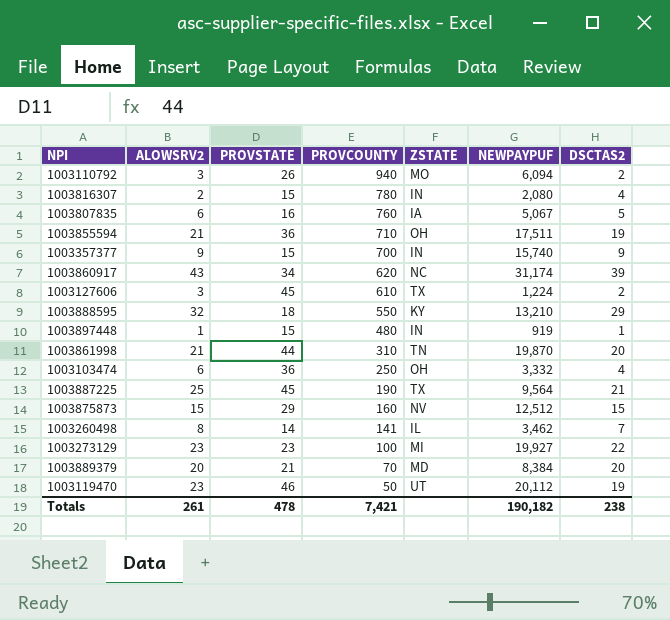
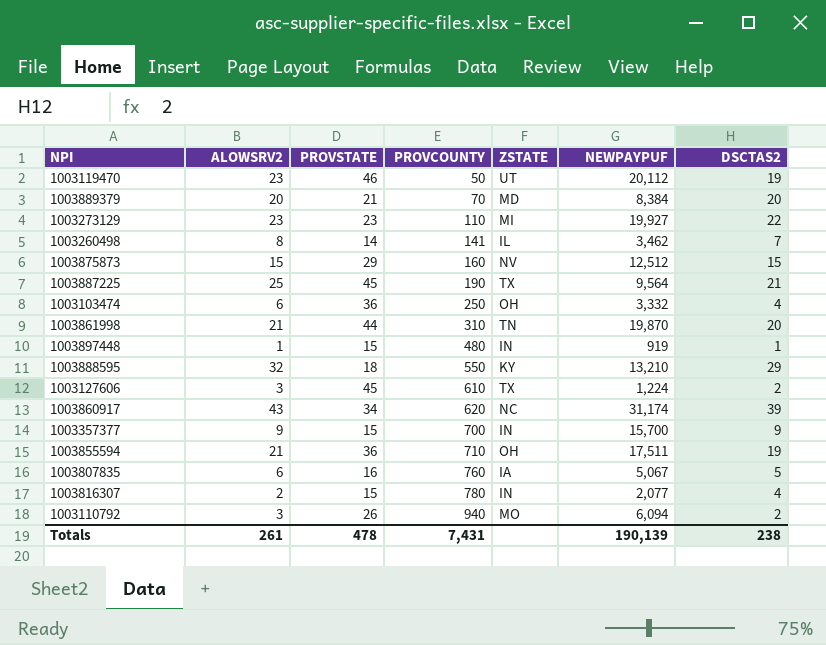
row order: PROVCOUNTY descending -> PROVCOUNTY ascending
1003273129 | PROVCOUNTY: 100 -> 110
1003357377 | NEWPAYPUF: 15,740 -> 15,700
1003816307 | NEWPAYPUF: 2,080 -> 2,077
Totals | PROVCOUNTY: 7,421 -> 7,431
Totals | NEWPAYPUF: 190,182 -> 190,139

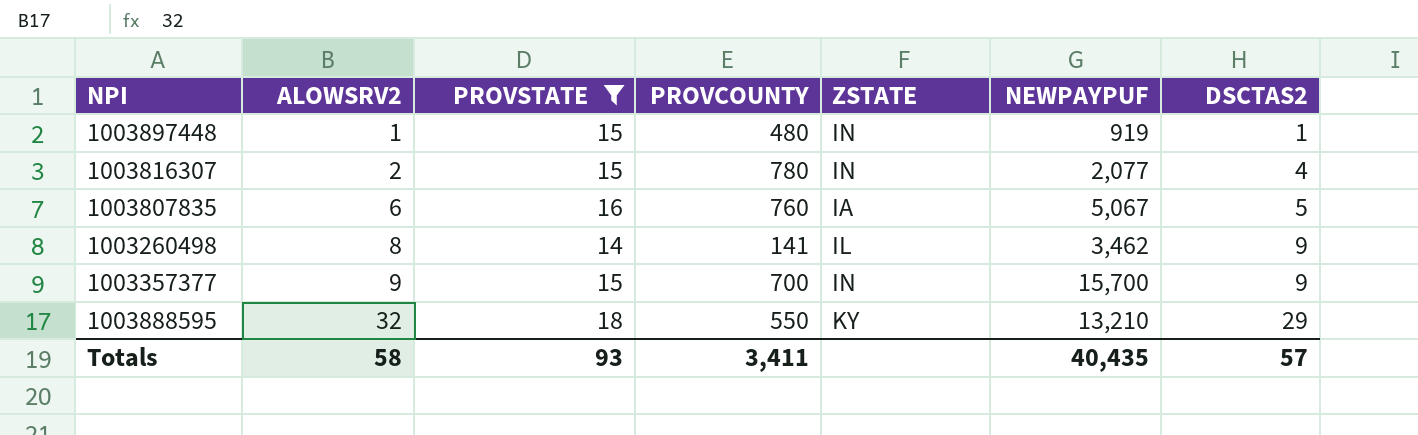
filter: none -> PROVSTATE <= 18
row order: PROVCOUNTY ascending -> ALOWSRV2 ascending
1003260498 | DSCTAS2: 7 -> 9
Totals | ALOWSRV2: 261 -> 58
Totals | PROVSTATE: 478 -> 93
Totals | PROVCOUNTY: 7,431 -> 3,411
Totals | NEWPAYPUF: 190,139 -> 40,435
Totals | DSCTAS2: 238 -> 57

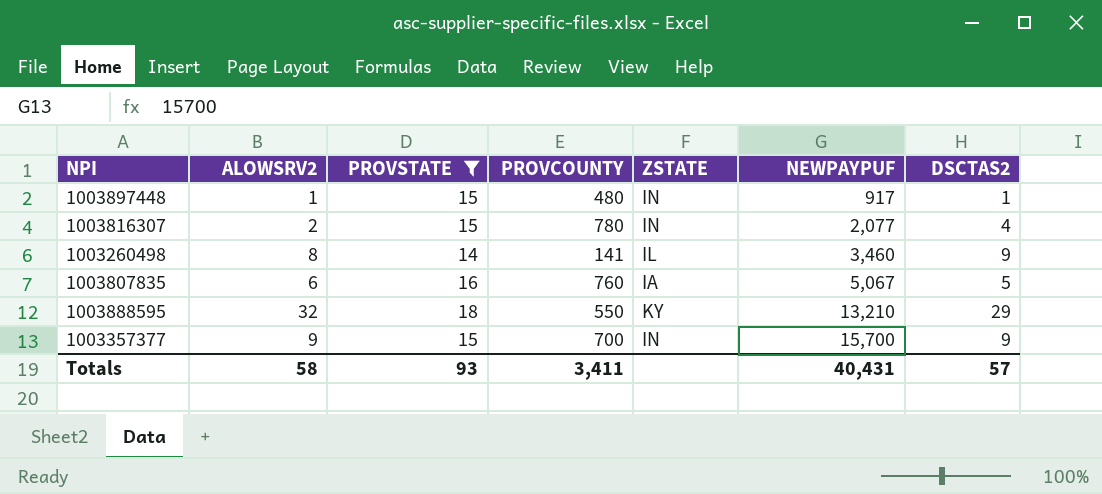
row order: ALOWSRV2 ascending -> NEWPAYPUF ascending
1003897448 | NEWPAYPUF: 919 -> 917
1003260498 | NEWPAYPUF: 3,462 -> 3,460
Totals | NEWPAYPUF: 40,435 -> 40,431

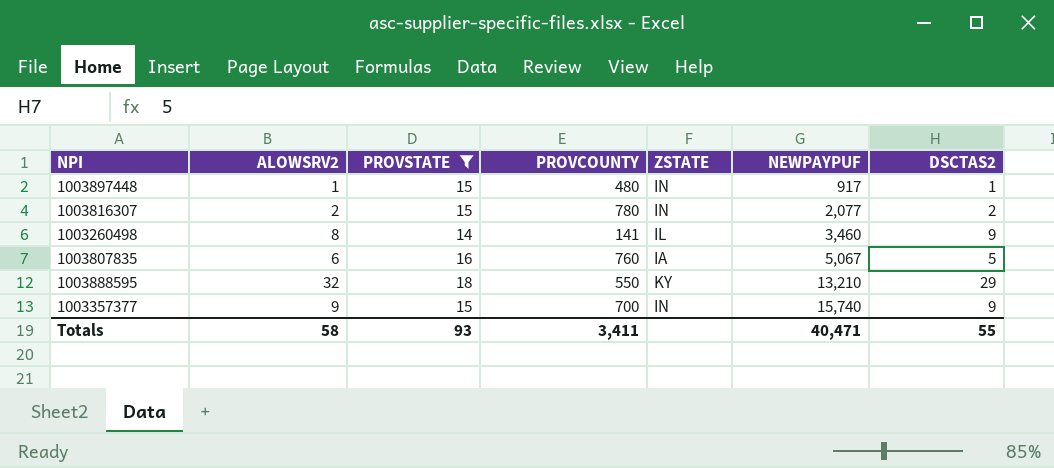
1003816307 | DSCTAS2: 4 -> 2
1003357377 | NEWPAYPUF: 15,700 -> 15,740
Totals | NEWPAYPUF: 40,431 -> 40,471
Totals | DSCTAS2: 57 -> 55

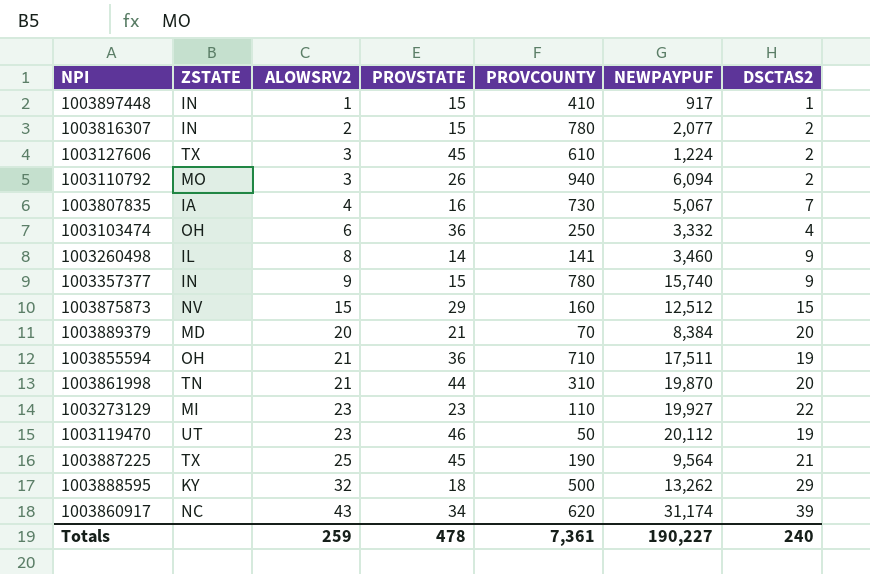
filter: PROVSTATE <= 18 -> none
row order: NEWPAYPUF ascending -> ALOWSRV2 ascending
column ZSTATE | position: 5 -> 2
1003897448 | PROVCOUNTY: 480 -> 410
1003807835 | ALOWSRV2: 6 -> 4
1003807835 | PROVCOUNTY: 760 -> 730
1003807835 | DSCTAS2: 5 -> 7
1003357377 | PROVCOUNTY: 700 -> 780
1003888595 | PROVCOUNTY: 550 -> 500
1003888595 | NEWPAYPUF: 13,210 -> 13,262
Totals | ALOWSRV2: 58 -> 259
Totals | PROVSTATE: 93 -> 478
Totals | PROVCOUNTY: 3,411 -> 7,361
Totals | NEWPAYPUF: 40,471 -> 190,227
Totals | DSCTAS2: 55 -> 240

